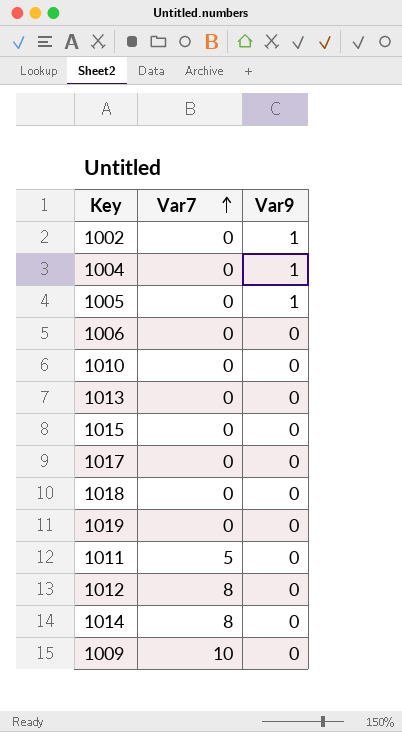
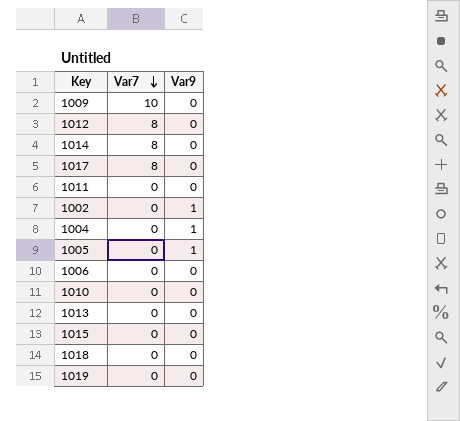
row order: Var7 ascending -> Var7 descending
1017 | Var7: 0 -> 8
1011 | Var7: 5 -> 0

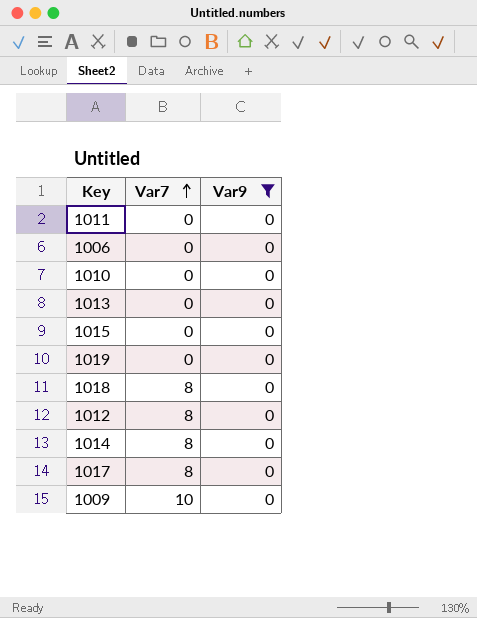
filter: none -> Var9 = 0
row order: Var7 descending -> Var7 ascending
1018 | Var7: 0 -> 8

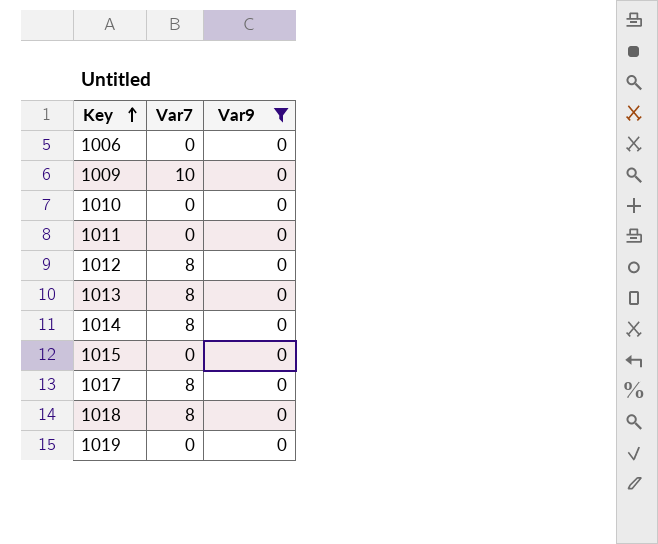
row order: Var7 ascending -> Key ascending
1013 | Var7: 0 -> 8

